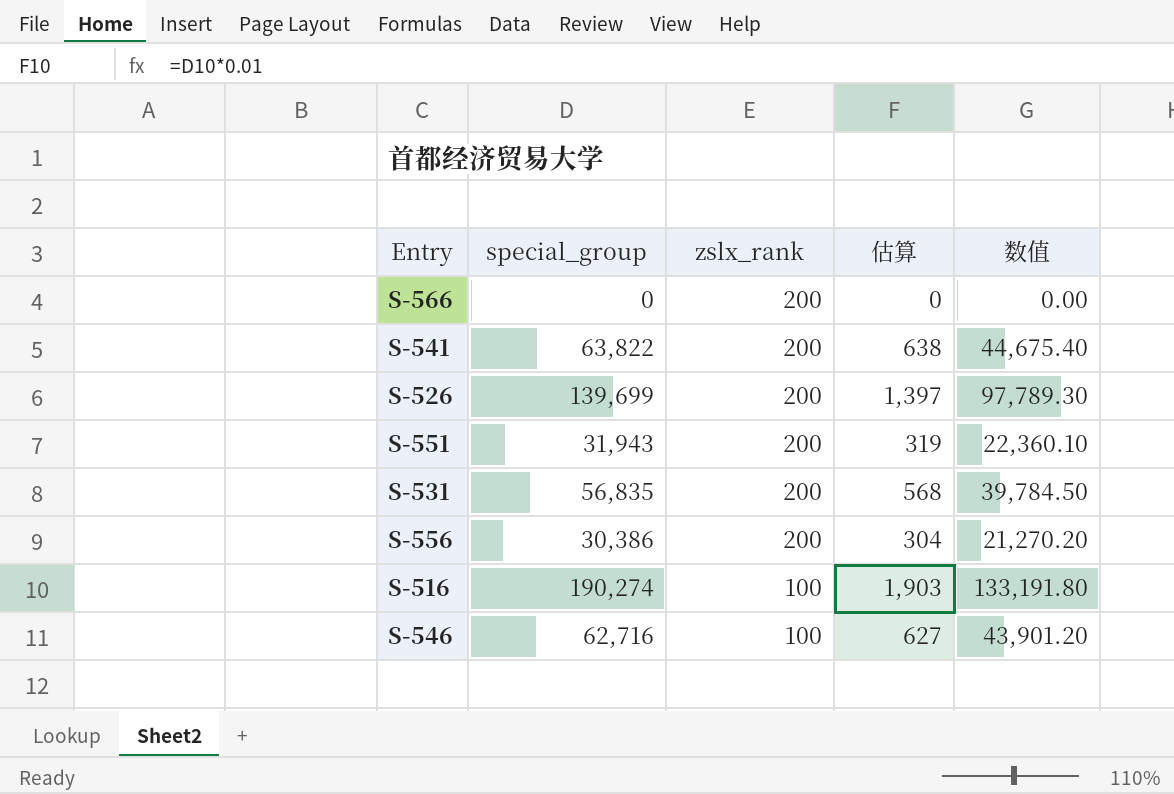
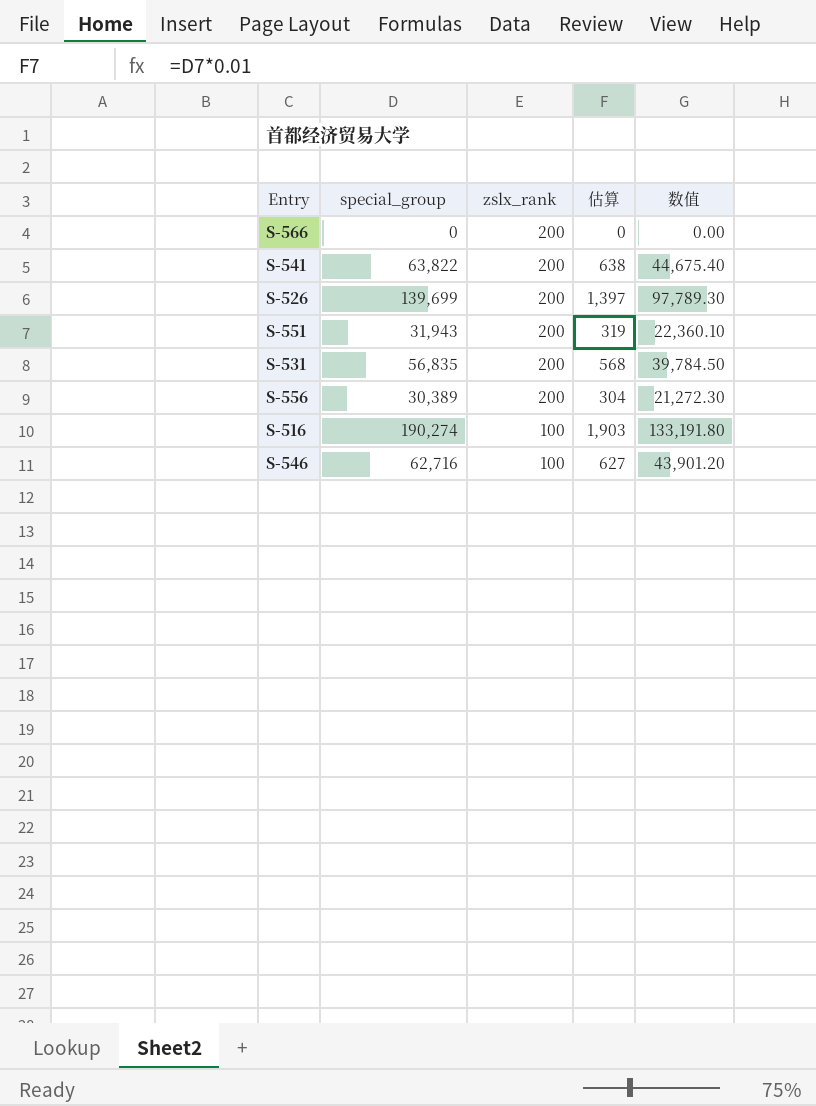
S-556 | special_group: 30,386 -> 30,389
S-556 | 数值: 21,270.20 -> 21,272.30

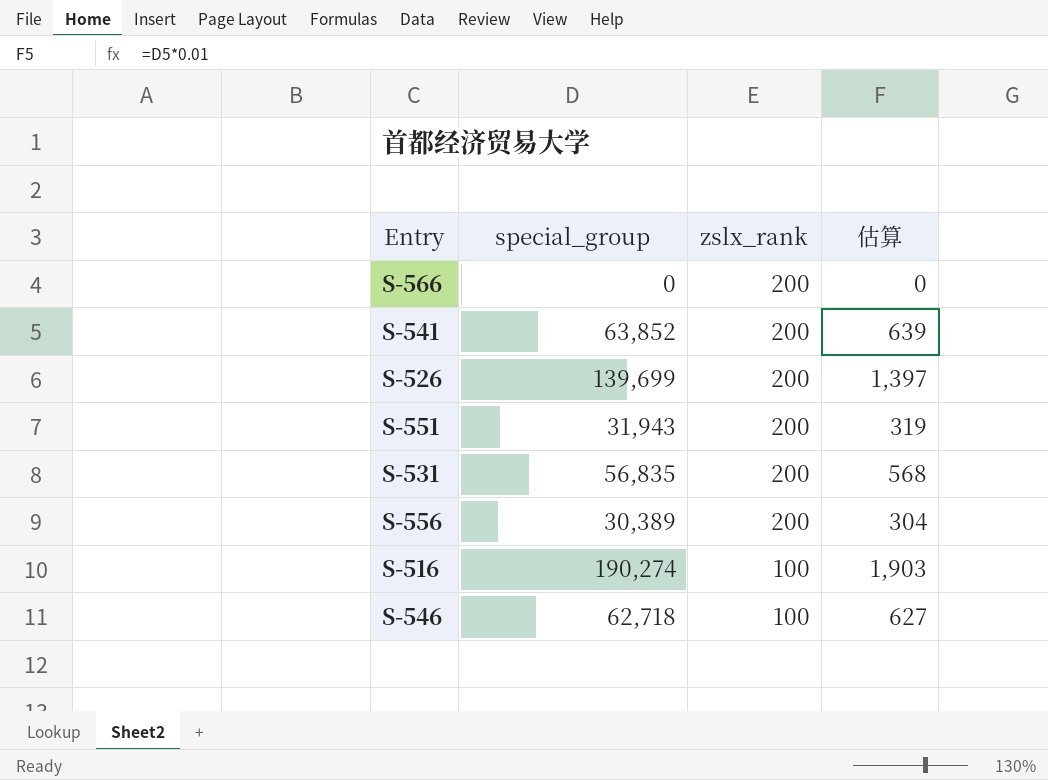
column 数值 | formula: [special_group] * 0.7 -> none
S-541 | special_group: 63,822 -> 63,852
S-541 | 估算: 638 -> 639
S-546 | special_group: 62,716 -> 62,718

